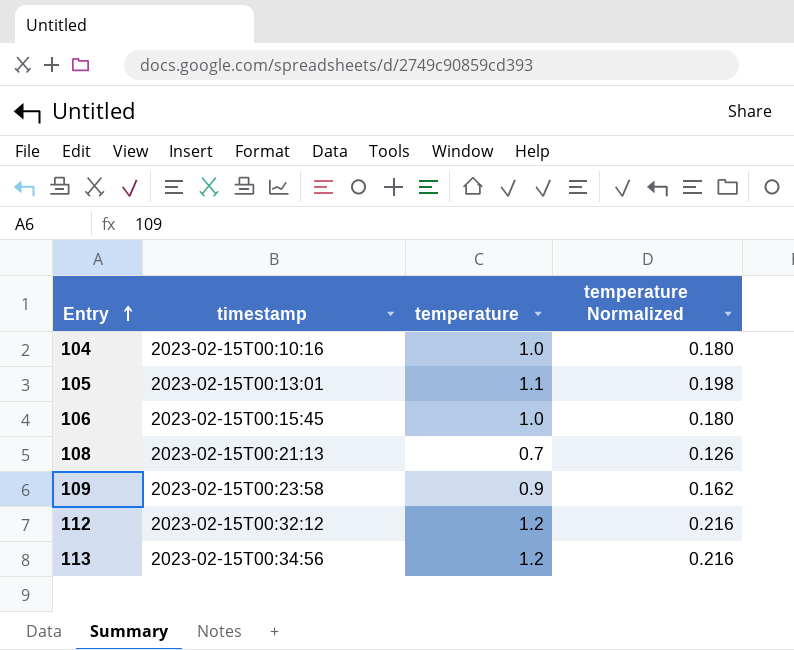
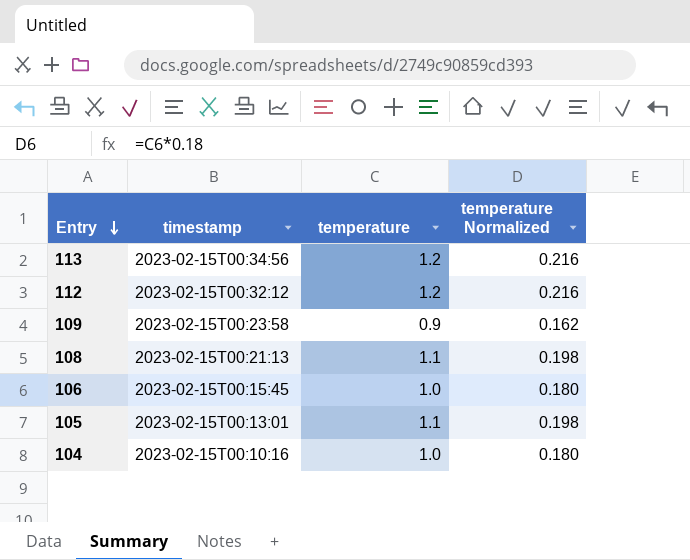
row order: Entry ascending -> Entry descending
108 | temperature: 0.7 -> 1.1
108 | temperature Normalized: 0.126 -> 0.198

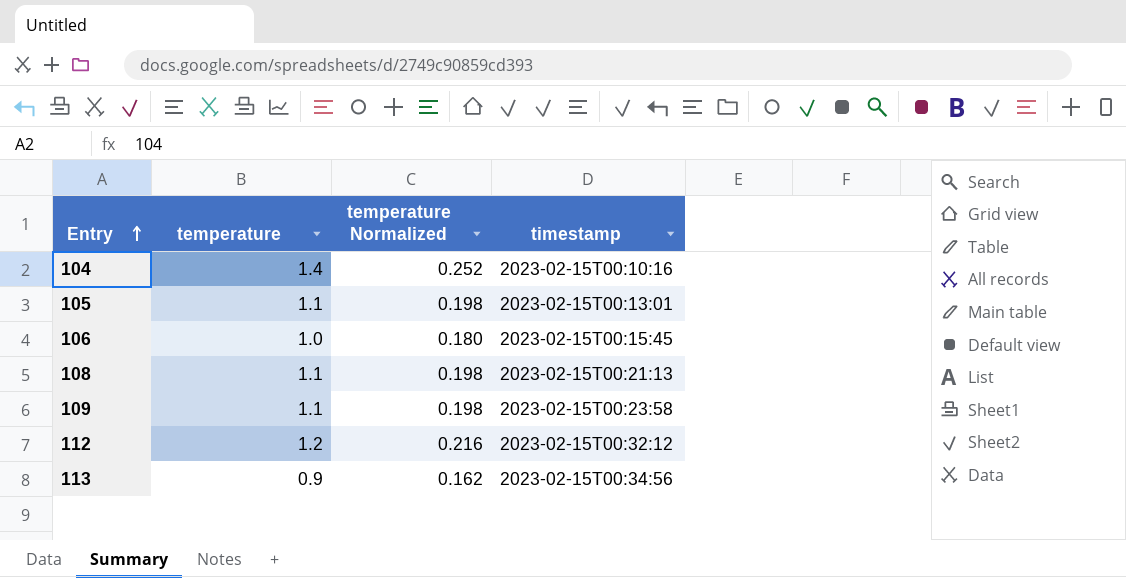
row order: Entry descending -> Entry ascending
column timestamp | position: 2 -> 4
104 | temperature: 1.0 -> 1.4
104 | temperature Normalized: 0.180 -> 0.252
109 | temperature: 0.9 -> 1.1
109 | temperature Normalized: 0.162 -> 0.198
113 | temperature: 1.2 -> 0.9
113 | temperature Normalized: 0.216 -> 0.162

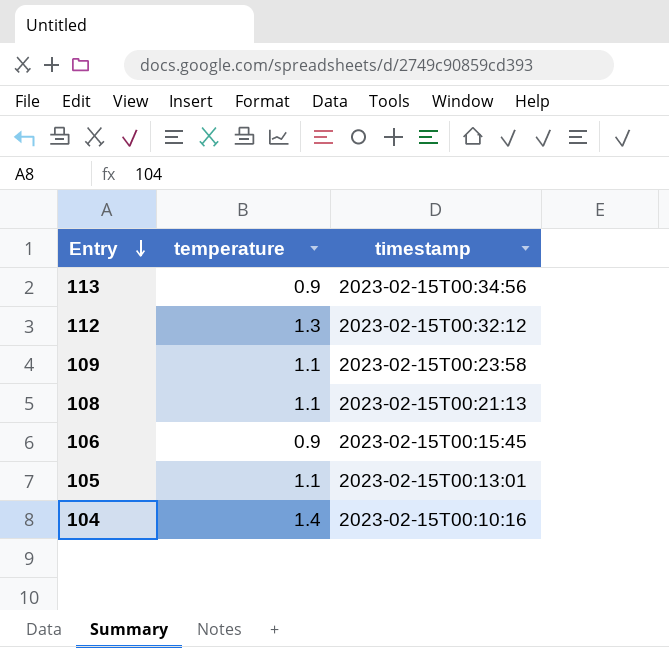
row order: Entry ascending -> Entry descending
column temperature Normalized | formula: [temperature] * 0.18 -> none
112 | temperature: 1.2 -> 1.3
106 | temperature: 1.0 -> 0.9

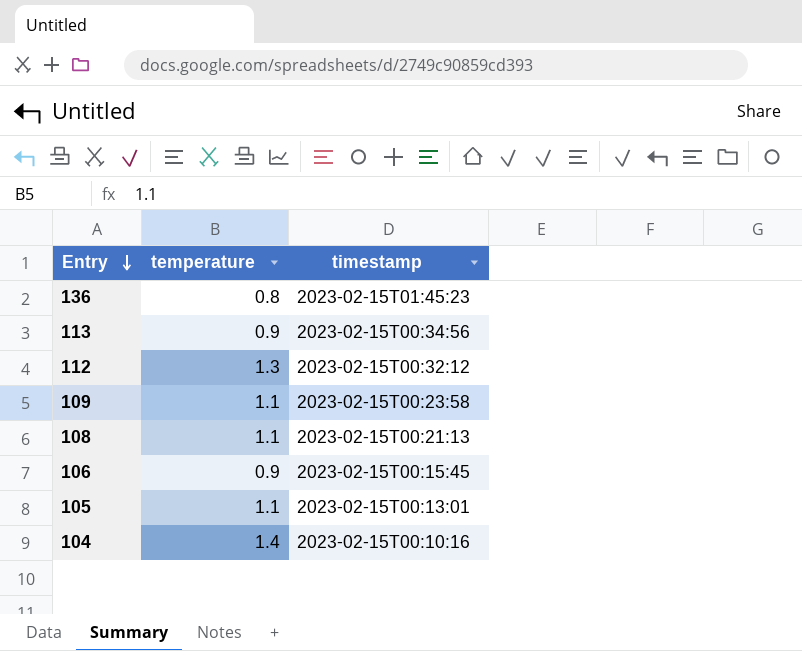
row 136: none -> 0.8 | 2023-02-15T01:45:23

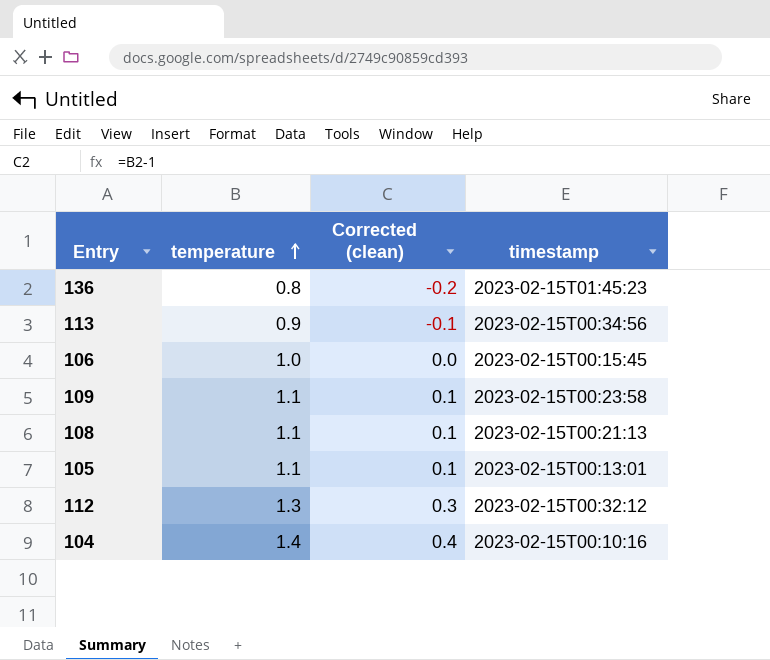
row order: Entry descending -> temperature ascending
column Corrected (clean) | formula: none -> [temperature] - 1
106 | temperature: 0.9 -> 1.0

